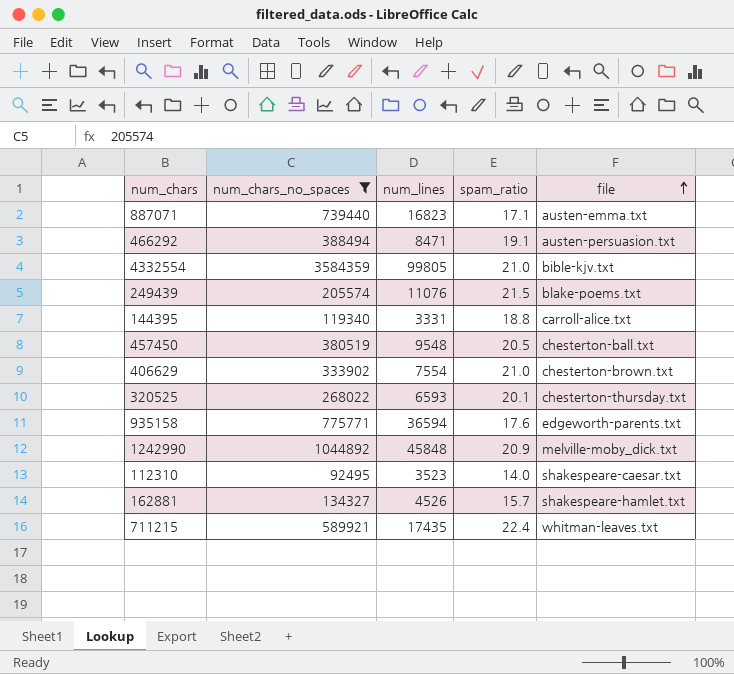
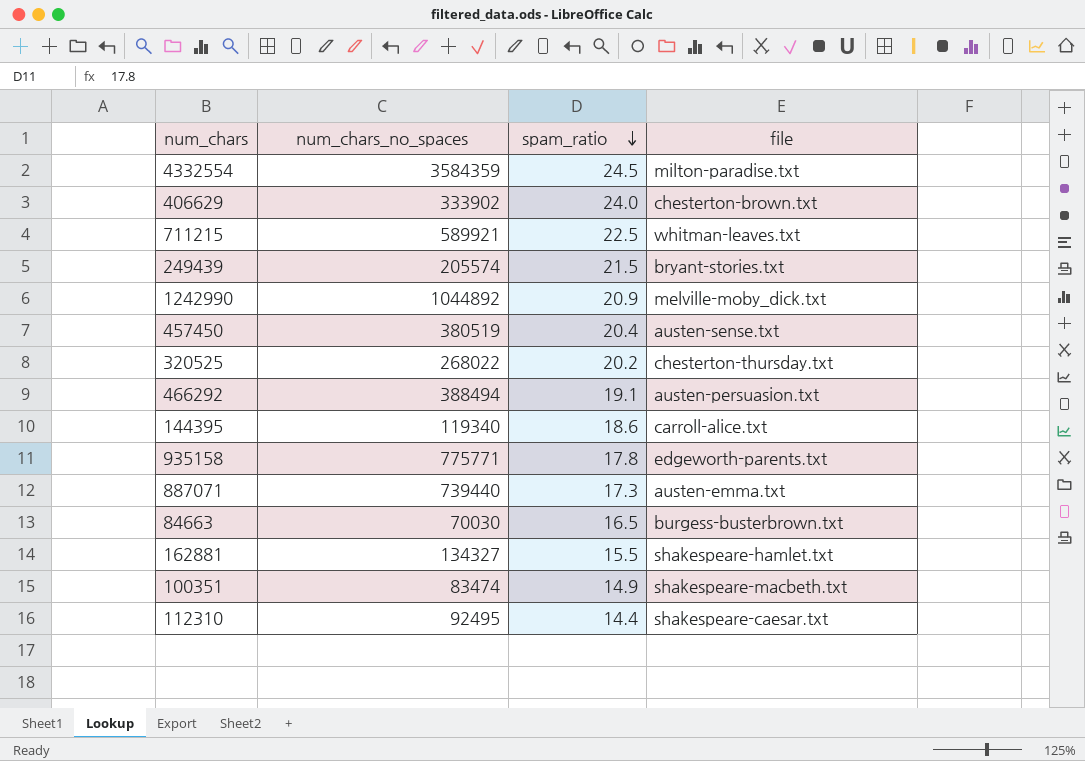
filter: num_chars_no_spaces >= 92495 -> none
row order: file ascending -> spam_ratio descending
column num_lines | position: 3 -> none
4332554 | spam_ratio: 21.0 -> 24.5
4332554 | file: bible-kjv.txt -> milton-paradise.txt
406629 | spam_ratio: 21.0 -> 24.0
711215 | spam_ratio: 22.4 -> 22.5
249439 | file: blake-poems.txt -> bryant-stories.txt
457450 | spam_ratio: 20.5 -> 20.4
457450 | file: chesterton-ball.txt -> austen-sense.txt
320525 | spam_ratio: 20.1 -> 20.2
144395 | spam_ratio: 18.8 -> 18.6
935158 | spam_ratio: 17.6 -> 17.8
887071 | spam_ratio: 17.1 -> 17.3
162881 | spam_ratio: 15.7 -> 15.5
112310 | spam_ratio: 14.0 -> 14.4

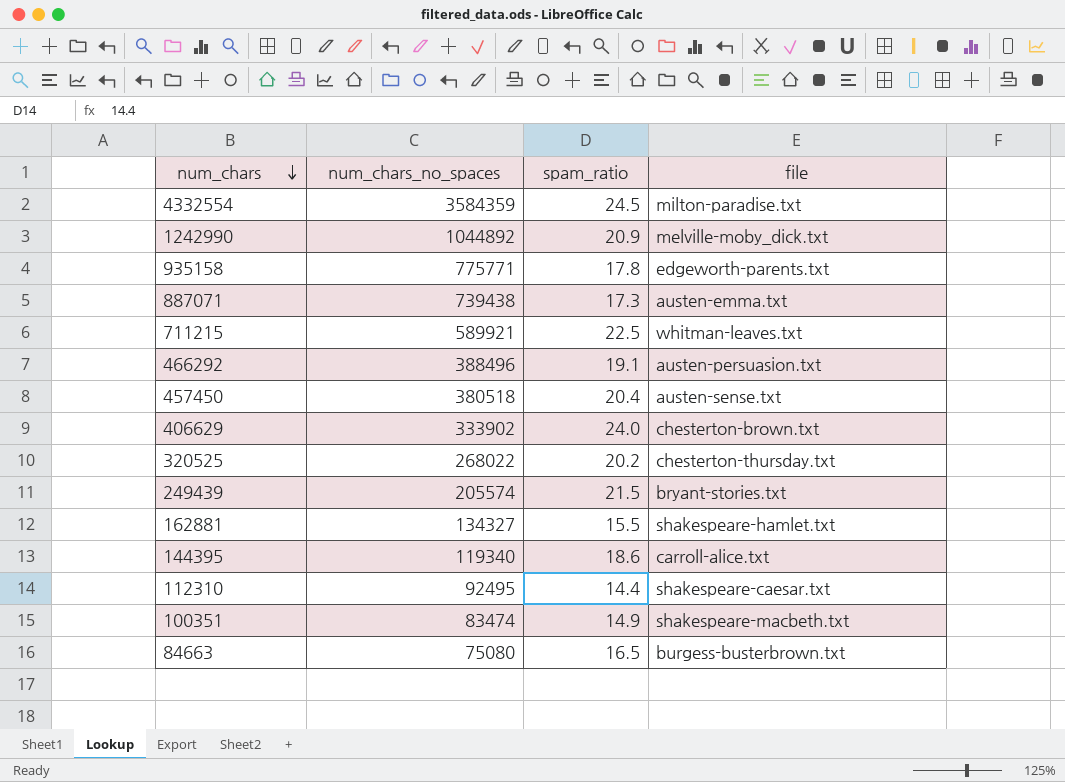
row order: spam_ratio descending -> num_chars descending
887071 | num_chars_no_spaces: 739440 -> 739438
466292 | num_chars_no_spaces: 388494 -> 388496
457450 | num_chars_no_spaces: 380519 -> 380518
84663 | num_chars_no_spaces: 70030 -> 75080

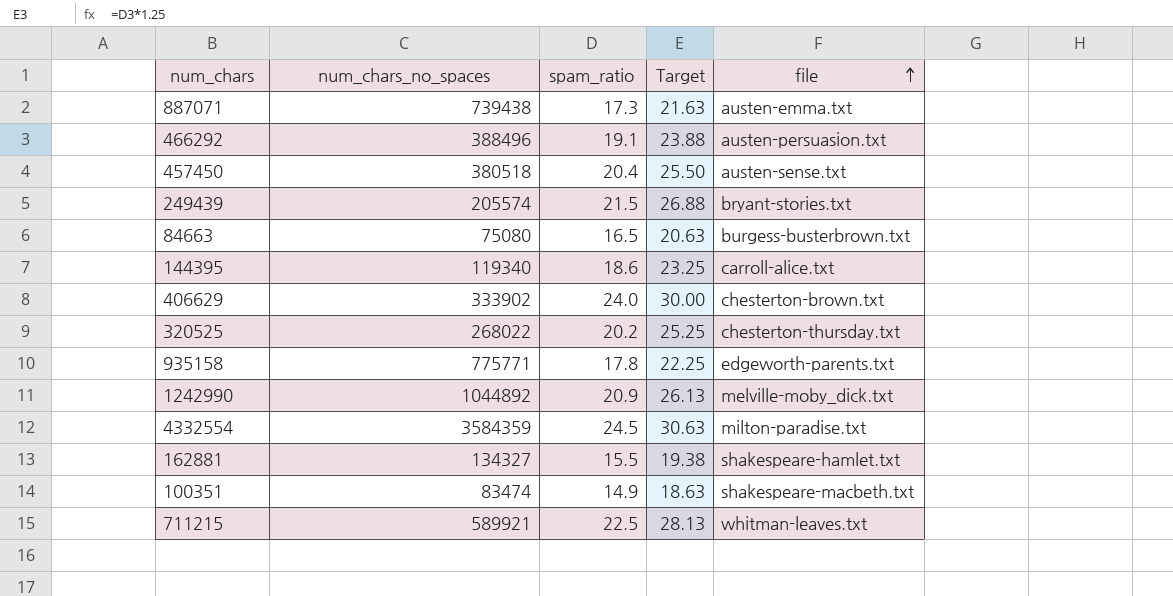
row order: num_chars descending -> file ascending
column Target | formula: none -> [spam_ratio] * 1.25
row 112310: 92495 | 14.4 | shakespeare-caesar.txt -> none

